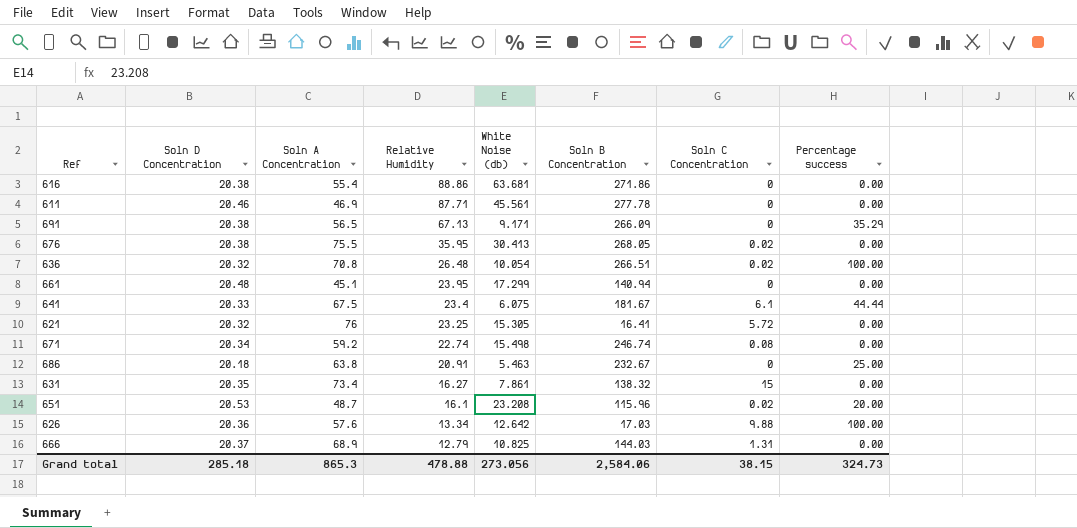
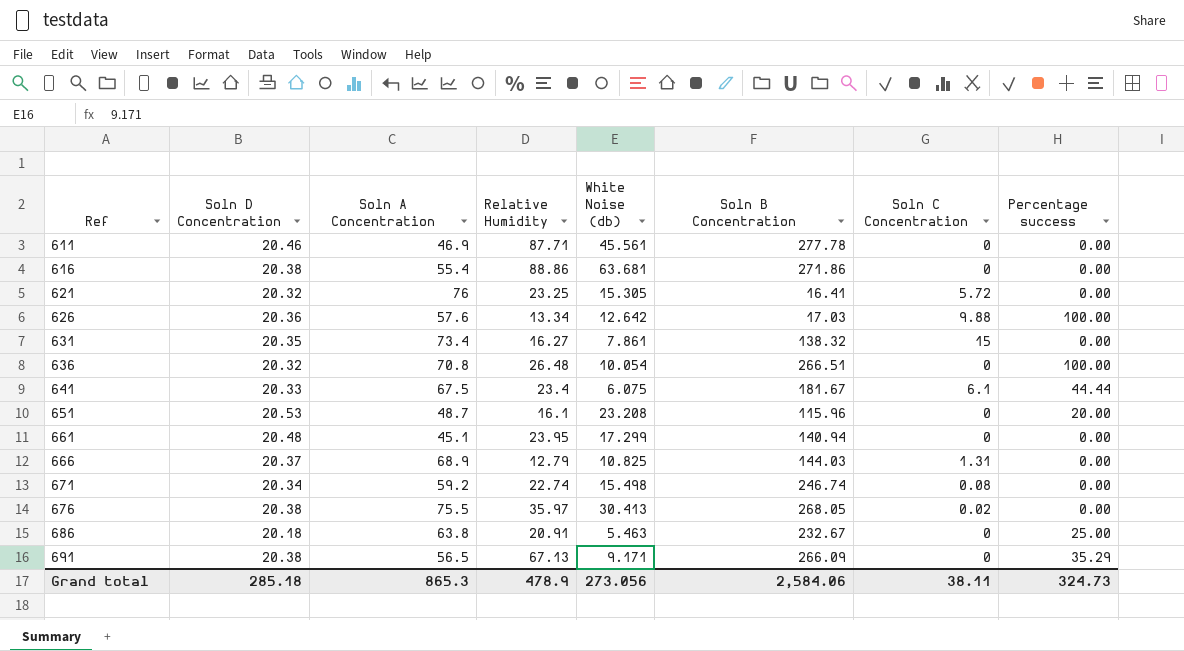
row order: Relative Humidity descending -> Ref ascending
636 | Soln C Concentration: 0.02 -> 0
651 | Soln C Concentration: 0.02 -> 0
676 | Relative Humidity: 35.95 -> 35.97
Grand total | Relative Humidity: 478.88 -> 478.9
Grand total | Soln C Concentration: 38.15 -> 38.11

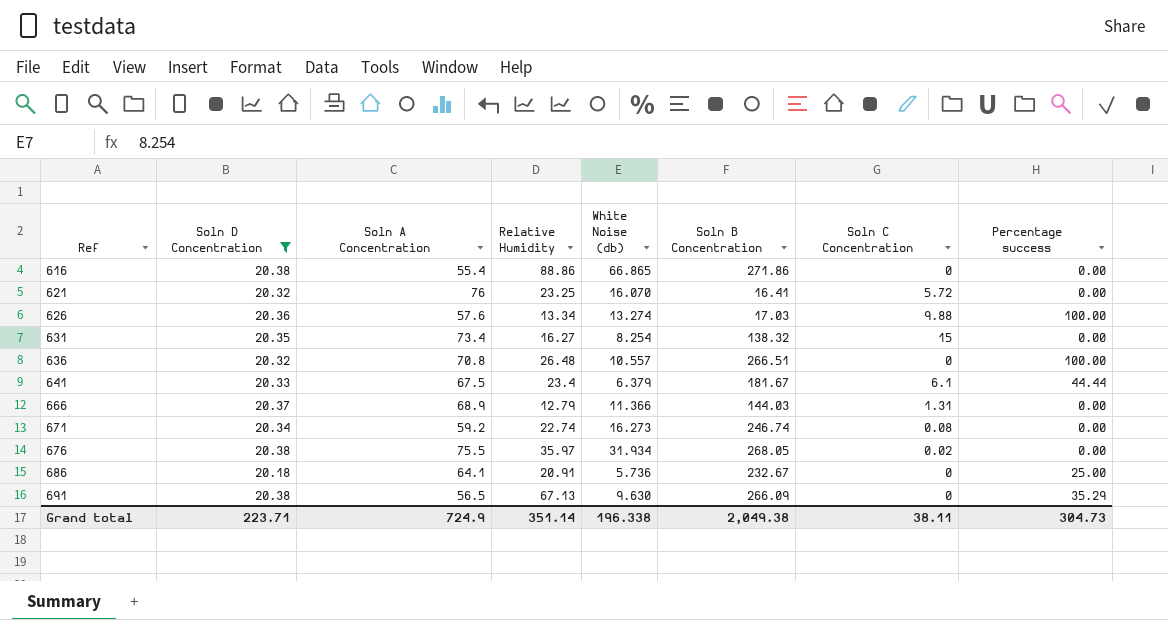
filter: none -> Soln D Concentration <= 20.38
616 | White Noise (db): 63.681 -> 66.865
621 | White Noise (db): 15.305 -> 16.070
626 | White Noise (db): 12.642 -> 13.274
631 | White Noise (db): 7.861 -> 8.254
636 | White Noise (db): 10.054 -> 10.557
641 | White Noise (db): 6.075 -> 6.379
666 | White Noise (db): 10.825 -> 11.366
671 | White Noise (db): 15.498 -> 16.273
676 | White Noise (db): 30.413 -> 31.934
686 | Soln A Concentration: 63.8 -> 64.1
686 | White Noise (db): 5.463 -> 5.736
691 | White Noise (db): 9.171 -> 9.630
Grand total | Soln D Concentration: 285.18 -> 223.71
Grand total | Soln A Concentration: 865.3 -> 724.9
Grand total | Relative Humidity: 478.9 -> 351.14
Grand total | White Noise (db): 273.056 -> 196.338
Grand total | Soln B Concentration: 2,584.06 -> 2,049.38
Grand total | Percentage success: 324.73 -> 304.73

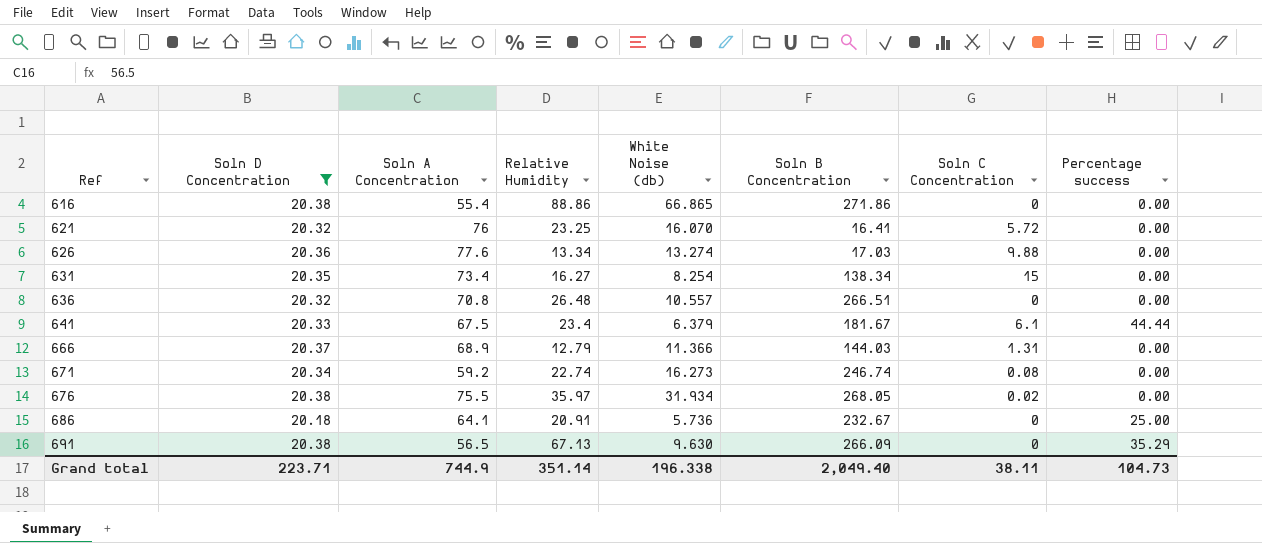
626 | Soln A Concentration: 57.6 -> 77.6
626 | Percentage success: 100.00 -> 0.00
631 | Soln B Concentration: 138.32 -> 138.34
636 | Percentage success: 100.00 -> 0.00
Grand total | Soln A Concentration: 724.9 -> 744.9
Grand total | Soln B Concentration: 2,049.38 -> 2,049.40
Grand total | Percentage success: 304.73 -> 104.73

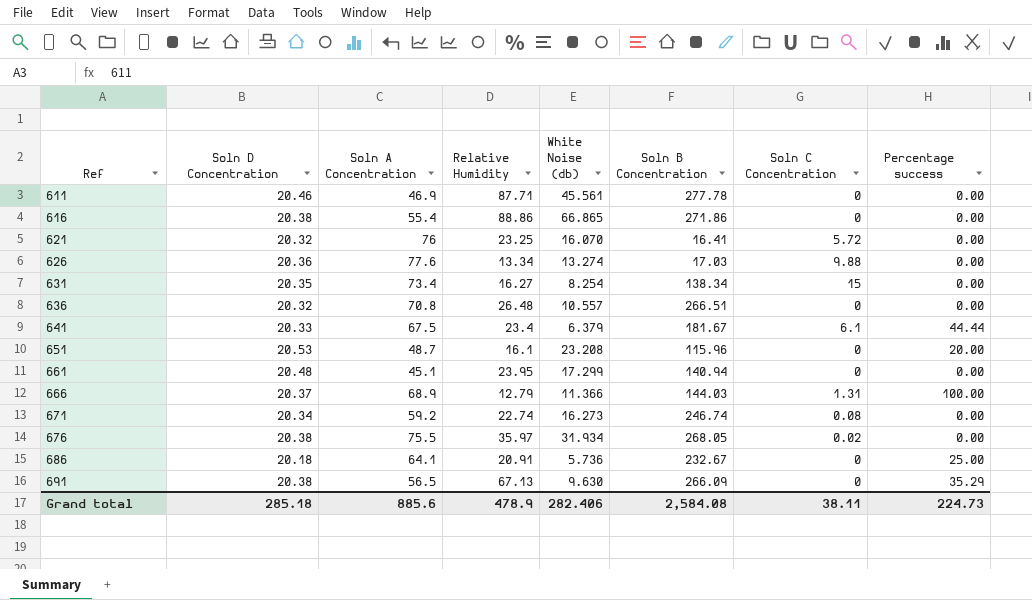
filter: Soln D Concentration <= 20.38 -> none
666 | Percentage success: 0.00 -> 100.00
Grand total | Soln D Concentration: 223.71 -> 285.18
Grand total | Soln A Concentration: 744.9 -> 885.6
Grand total | Relative Humidity: 351.14 -> 478.9
Grand total | White Noise (db): 196.338 -> 282.406
Grand total | Soln B Concentration: 2,049.40 -> 2,584.08
Grand total | Percentage success: 104.73 -> 224.73

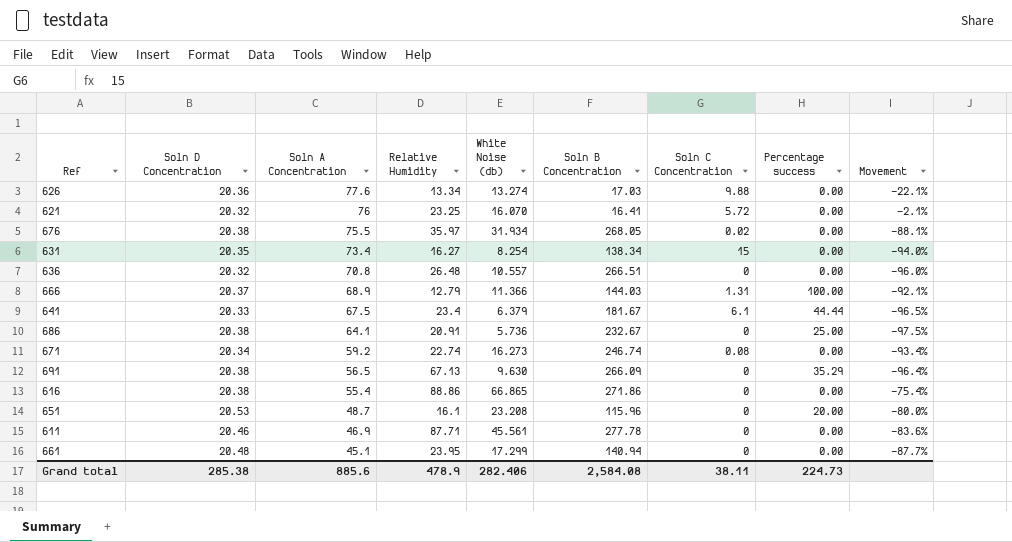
row order: Ref ascending -> Soln A Concentration descending
column Movement | formula: none -> ([White Noise (db)] - [Soln B Concentration]) / [Soln B Concentration]
686 | Soln D Concentration: 20.18 -> 20.38
Grand total | Soln D Concentration: 285.18 -> 285.38

